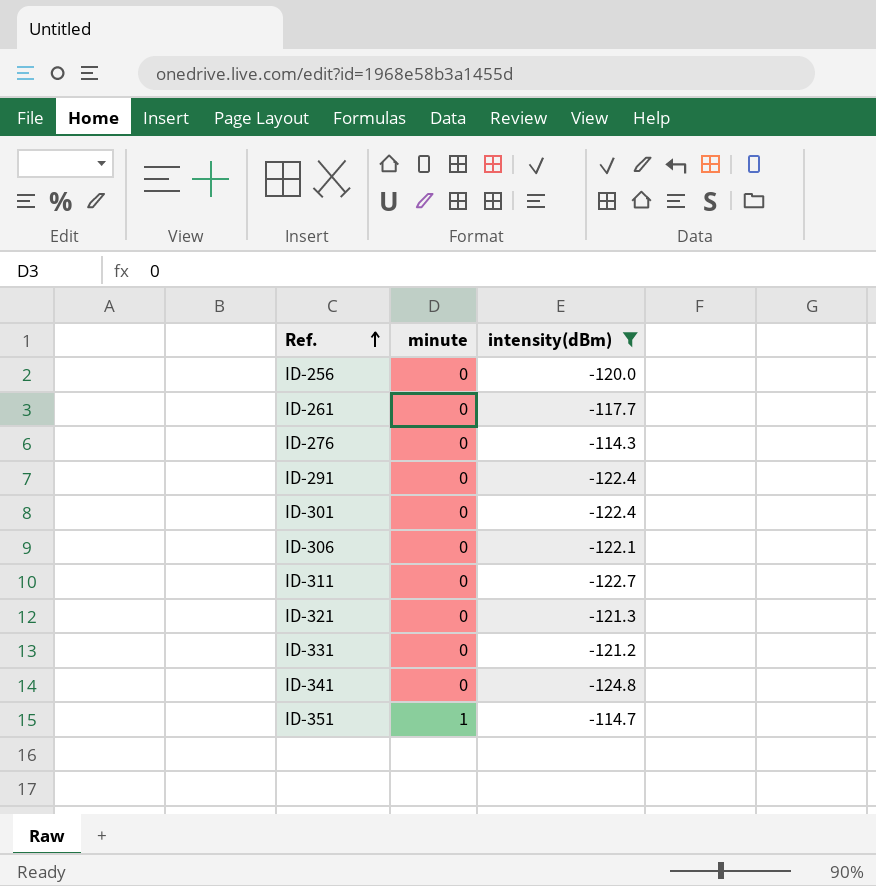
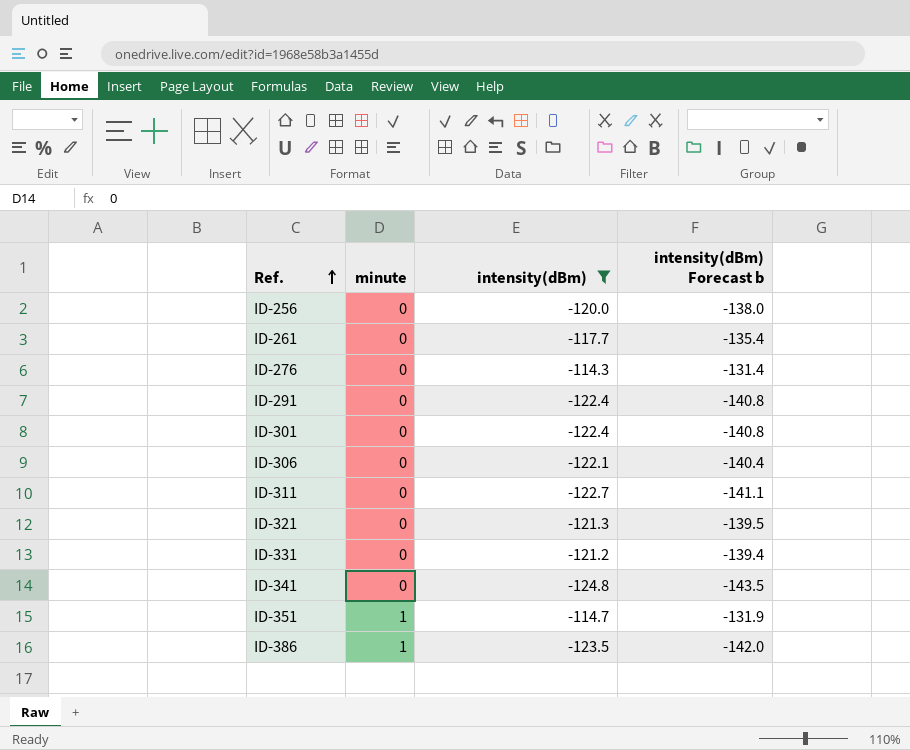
column intensity(dBm) Forecast b | formula: none -> [intensity(dBm)] * 1.15
row ID-386: none -> 1 | -123.5 | -142.0

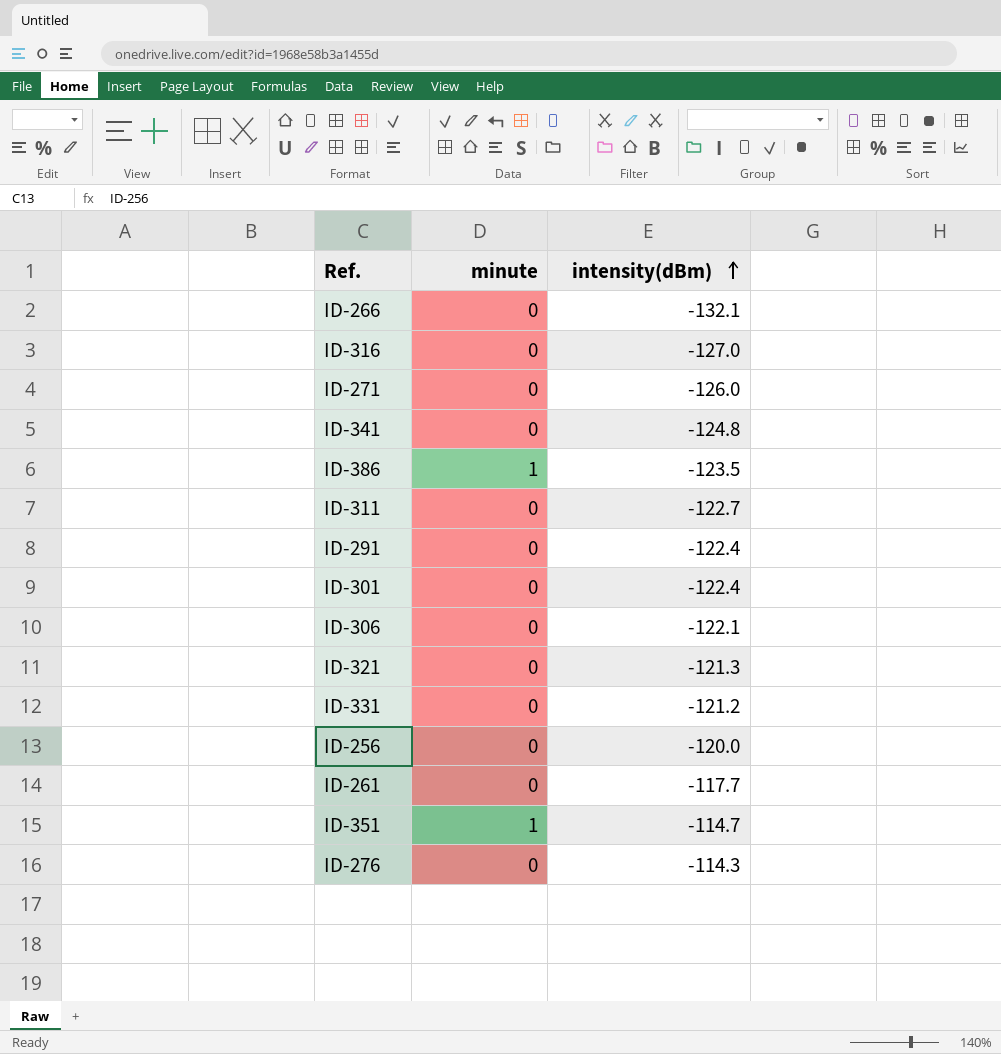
filter: intensity(dBm) >= -124.8 -> none
row order: Ref. ascending -> intensity(dBm) ascending
column intensity(dBm) Forecast b | formula: [intensity(dBm)] * 1.15 -> none

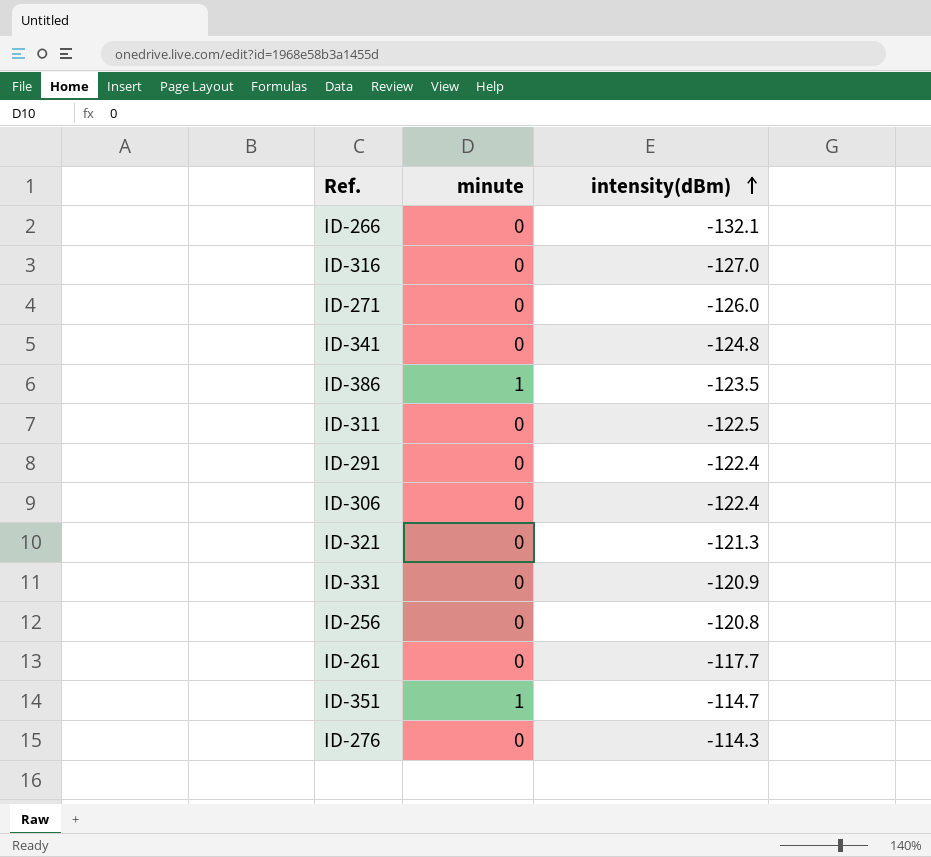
row ID-301: 0 | -122.4 -> none
ID-311 | intensity(dBm): -122.7 -> -122.5
ID-306 | intensity(dBm): -122.1 -> -122.4
ID-331 | intensity(dBm): -121.2 -> -120.9
ID-256 | intensity(dBm): -120.0 -> -120.8

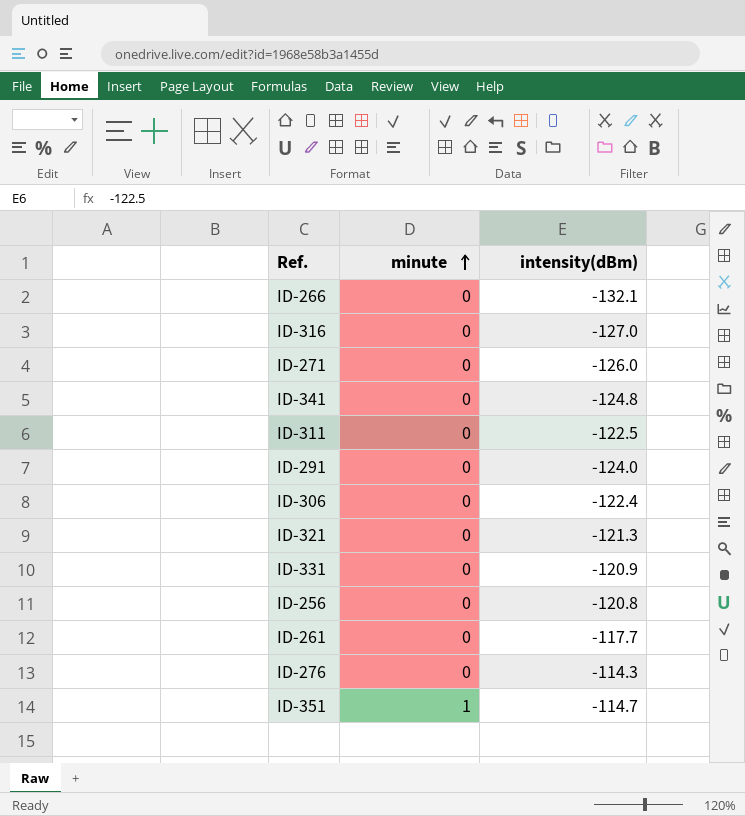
row order: intensity(dBm) ascending -> minute ascending
row ID-386: 1 | -123.5 -> none
ID-291 | intensity(dBm): -122.4 -> -124.0

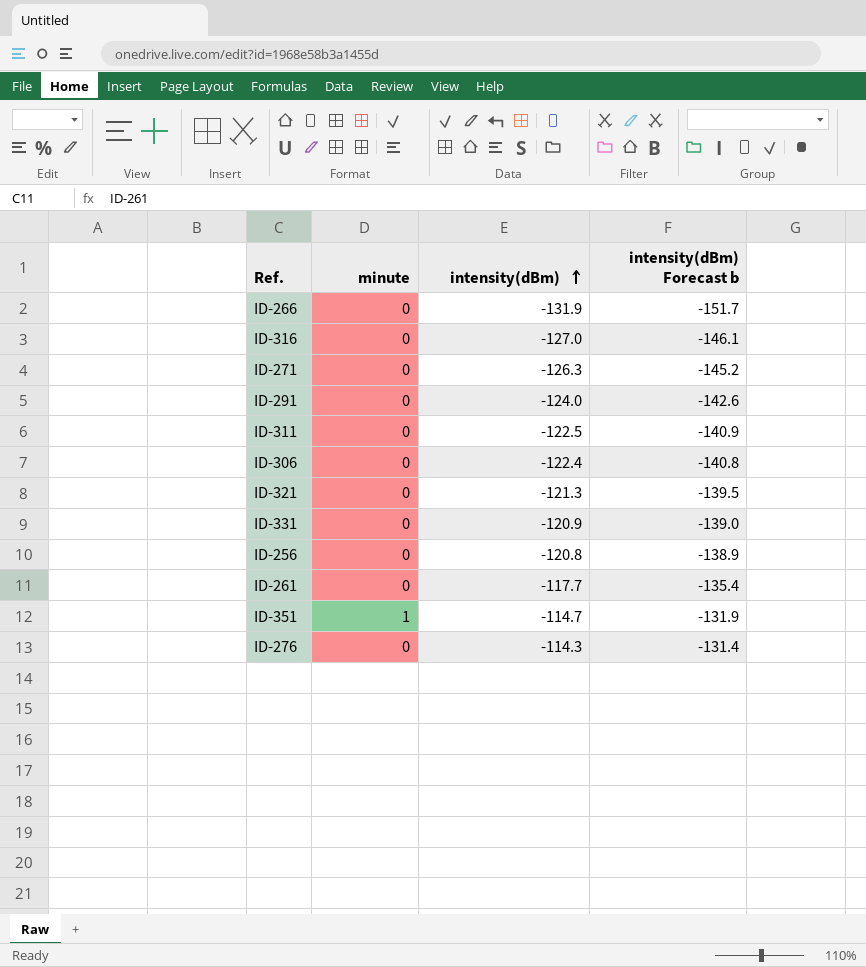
row order: minute ascending -> intensity(dBm) ascending
column intensity(dBm) Forecast b | formula: none -> [intensity(dBm)] * 1.15
row ID-341: 0 | -124.8 -> none
ID-266 | intensity(dBm): -132.1 -> -131.9
ID-271 | intensity(dBm): -126.0 -> -126.3

